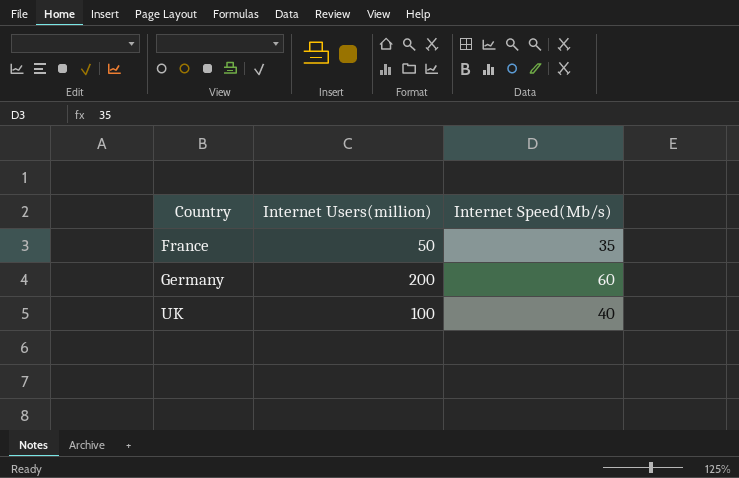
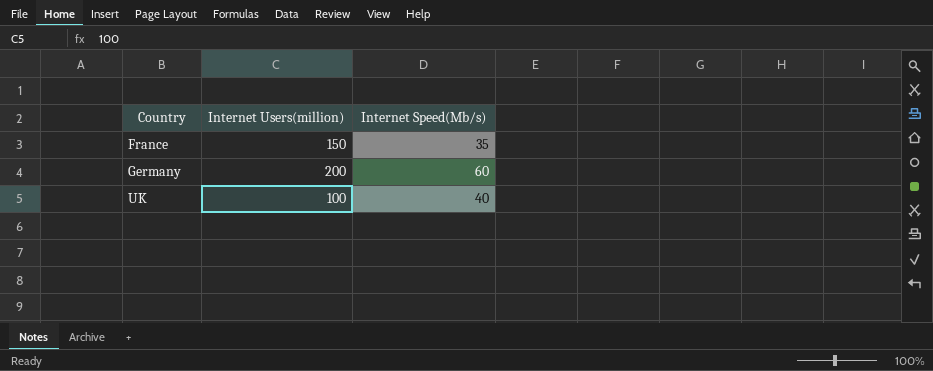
France | Internet Users(million): 50 -> 150

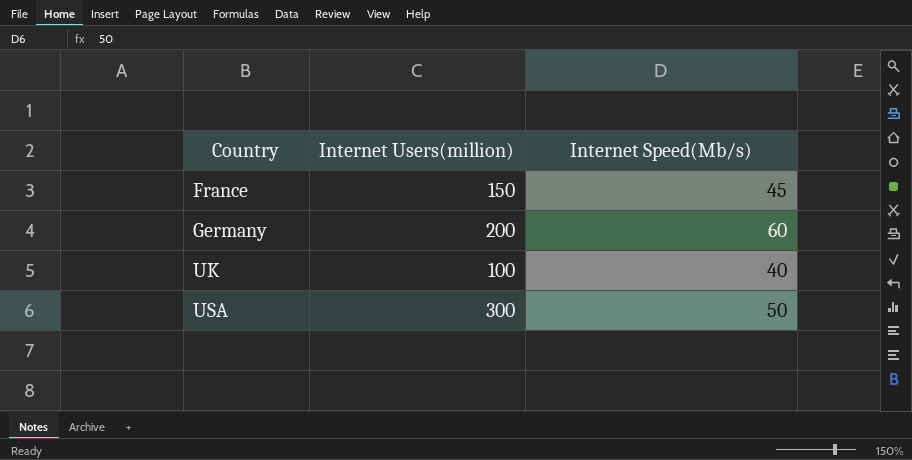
France | Internet Speed(Mb/s): 35 -> 45
row USA: none -> 300 | 50

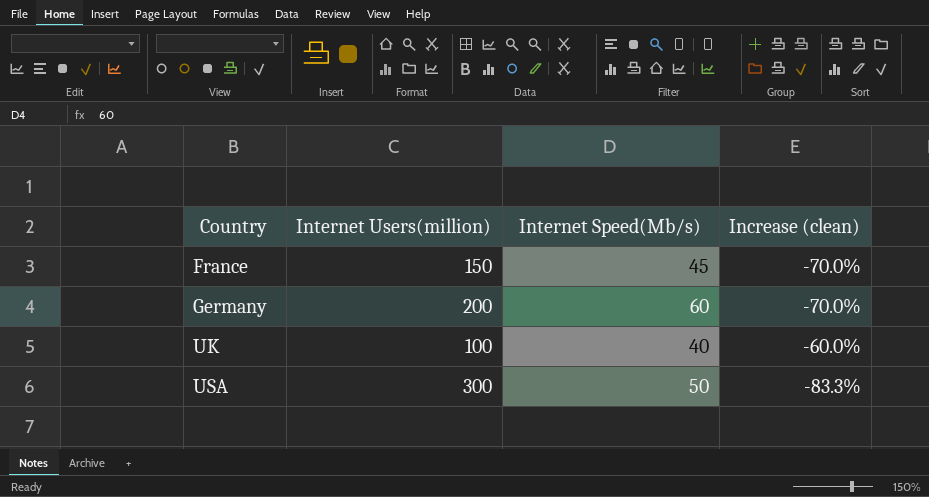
column Increase (clean) | formula: none -> ([Internet Speed(Mb/s)] - [Internet Users(million)]) / [Internet Users(million)]

